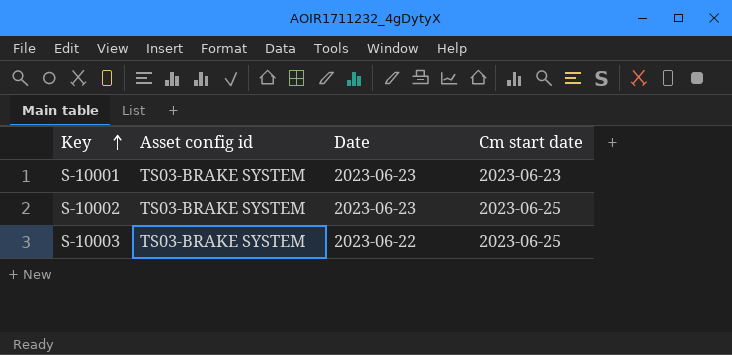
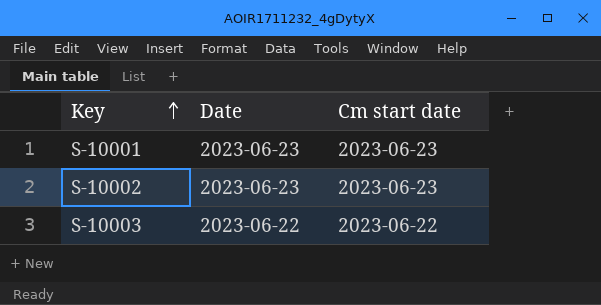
column Asset config id | position: 2 -> none
S-10002 | Cm start date: 2023-06-25 -> 2023-06-23
S-10003 | Cm start date: 2023-06-25 -> 2023-06-22

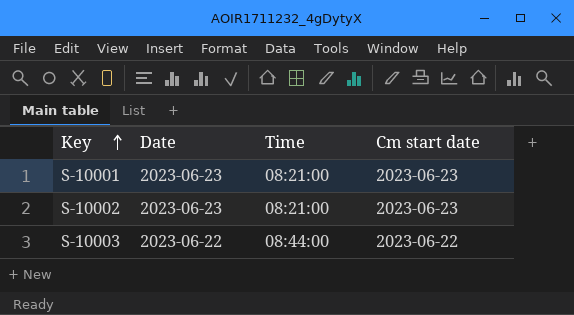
column Time | position: none -> 3

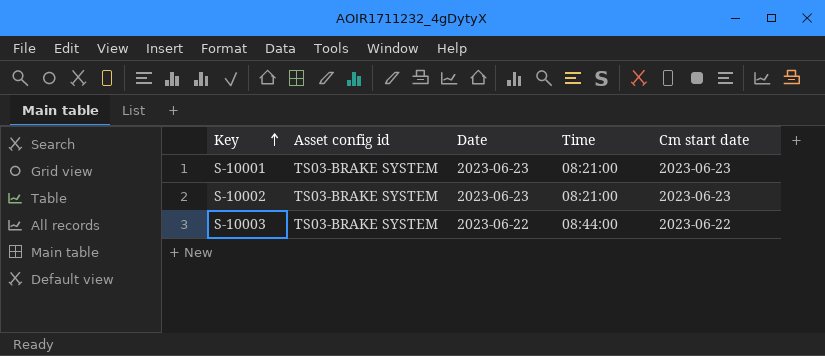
column Asset config id | position: none -> 2

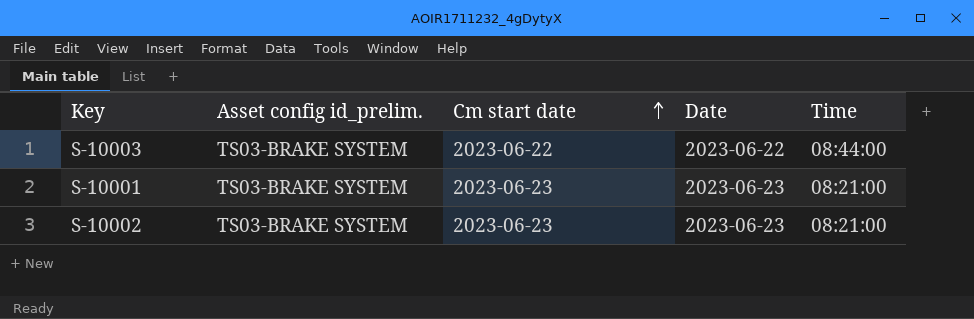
row order: Key ascending -> Cm start date ascending
column name: Asset config id -> Asset config id_prelim.
column Cm start date | position: 5 -> 3

